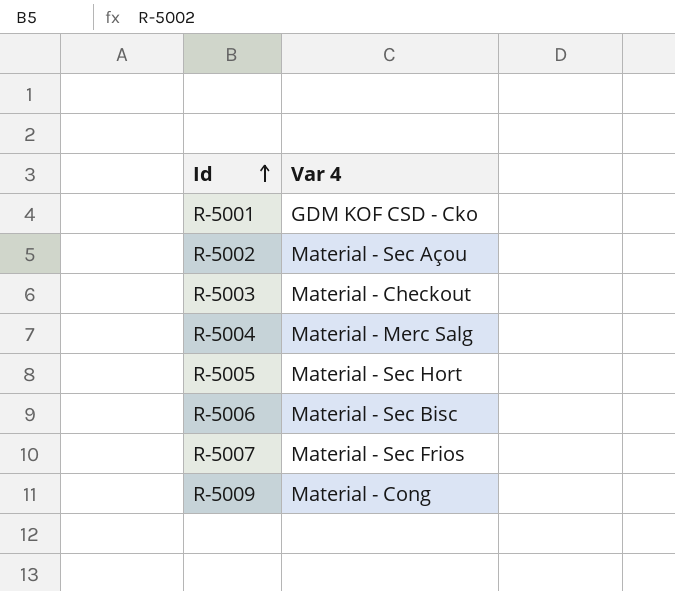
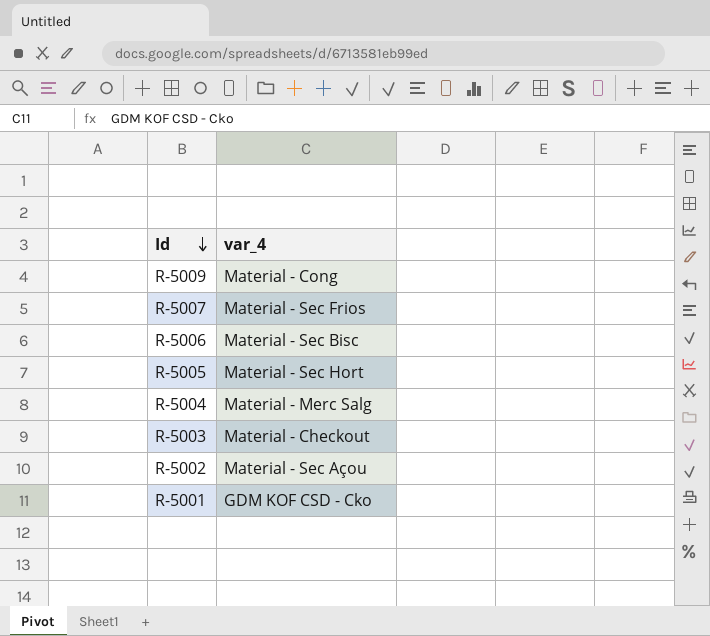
row order: Id ascending -> Id descending
column name: Var 4 -> var_4

